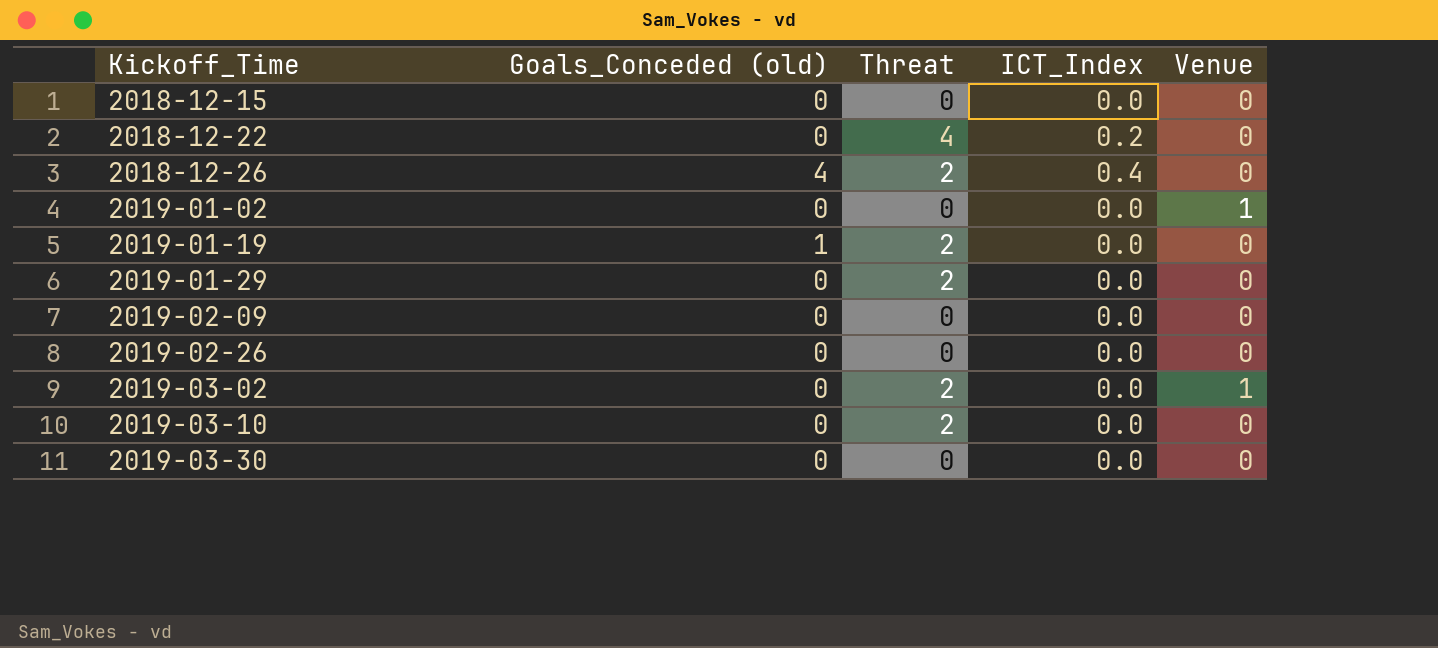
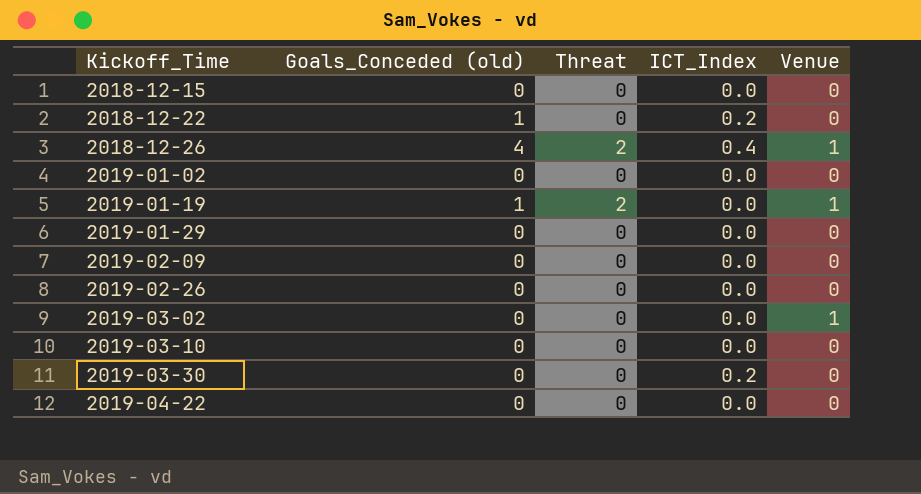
2018-12-22 | Goals_Conceded (old): 0 -> 1
2018-12-22 | Threat: 4 -> 0
2018-12-26 | Venue: 0 -> 1
2019-01-02 | Venue: 1 -> 0
2019-01-19 | Venue: 0 -> 1
2019-01-29 | Threat: 2 -> 0
2019-03-02 | Threat: 2 -> 0
2019-03-10 | Threat: 2 -> 0
2019-03-30 | ICT_Index: 0.0 -> 0.2
row 2019-04-22: none -> 0 | 0 | 0.0 | 0

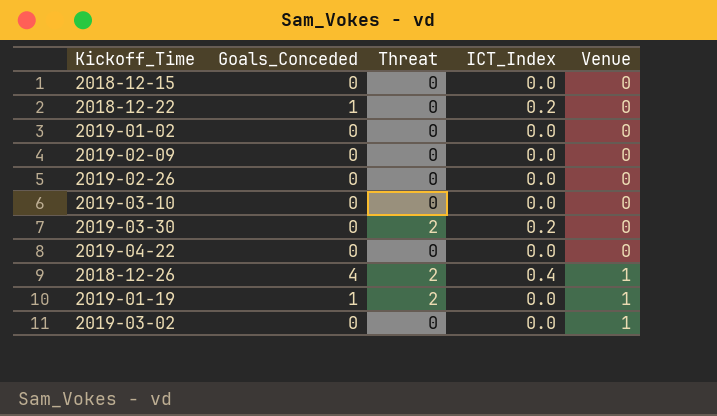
row order: Kickoff_Time ascending -> Venue ascending
column name: Goals_Conceded (old) -> Goals_Conceded
row 2019-01-29: 0 | 0 | 0.0 | 0 -> none
2019-03-30 | Threat: 0 -> 2

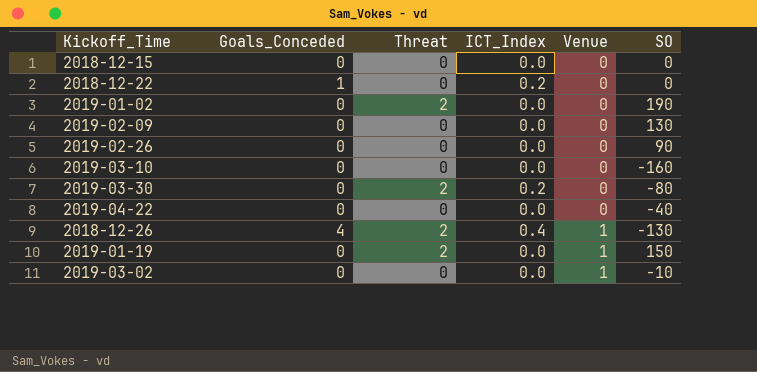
column SO | position: none -> 6
2019-01-02 | Threat: 0 -> 2
2019-01-19 | Goals_Conceded: 1 -> 0

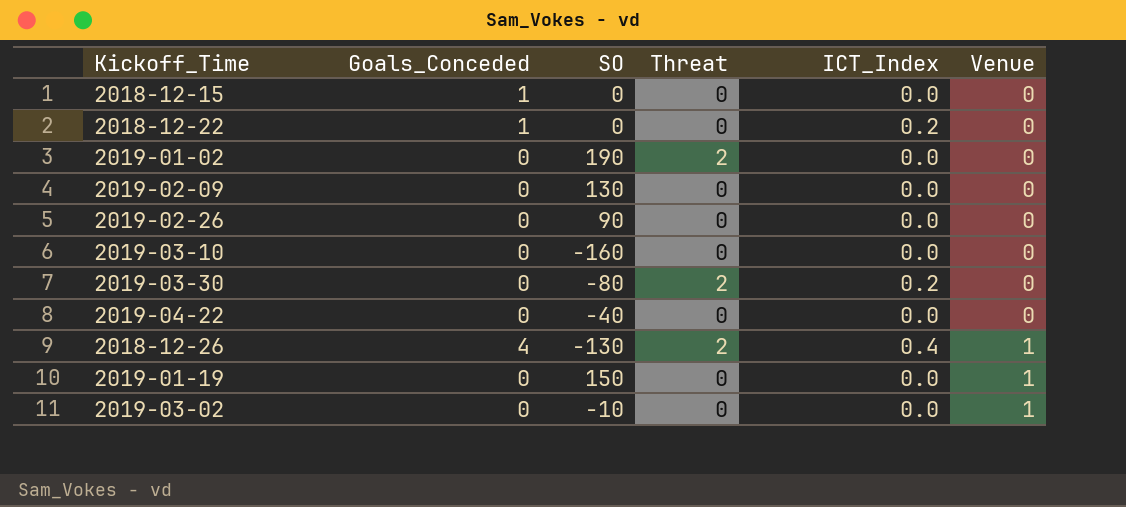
column SO | position: 6 -> 3
2018-12-15 | Goals_Conceded: 0 -> 1
2019-01-19 | Threat: 2 -> 0

